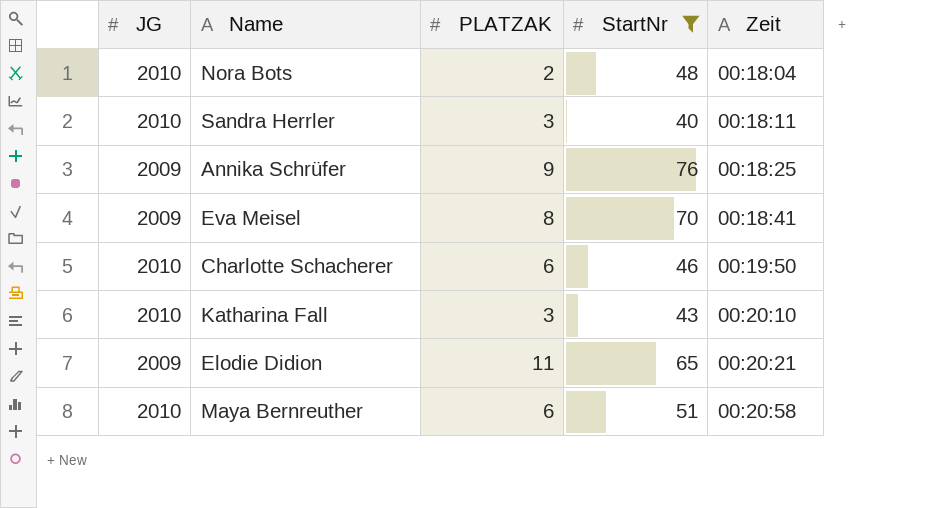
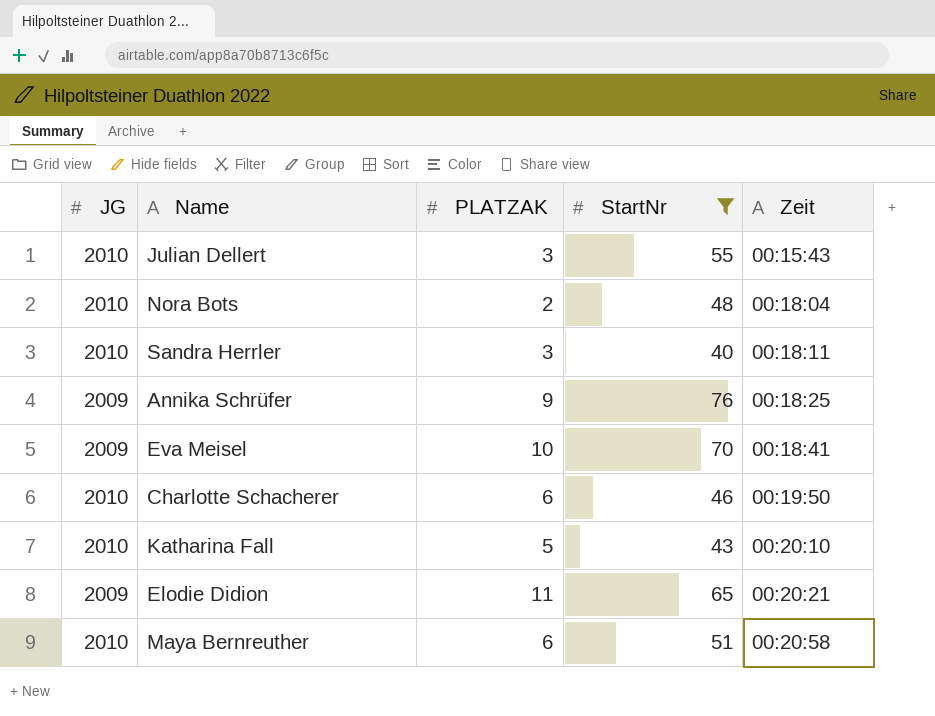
row Julian Dellert: none -> 2010 | 3 | 55 | 00:15:43
Eva Meisel | PLATZAK: 8 -> 10
Katharina Fall | PLATZAK: 3 -> 5

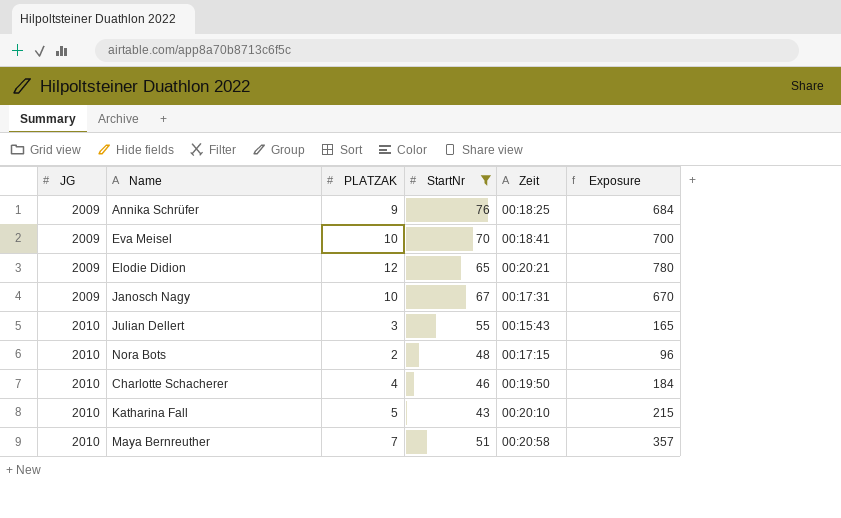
row order: Zeit ascending -> JG ascending
column Exposure | formula: none -> [PLATZAK] * [StartNr]
row Sandra Herrler: 2010 | 3 | 40 | 00:18:11 -> none
Elodie Didion | PLATZAK: 11 -> 12
row Janosch Nagy: none -> 2009 | 10 | 67 | 00:17:31 | 670
Nora Bots | Zeit: 00:18:04 -> 00:17:15
Charlotte Schacherer | PLATZAK: 6 -> 4
Maya Bernreuther | PLATZAK: 6 -> 7

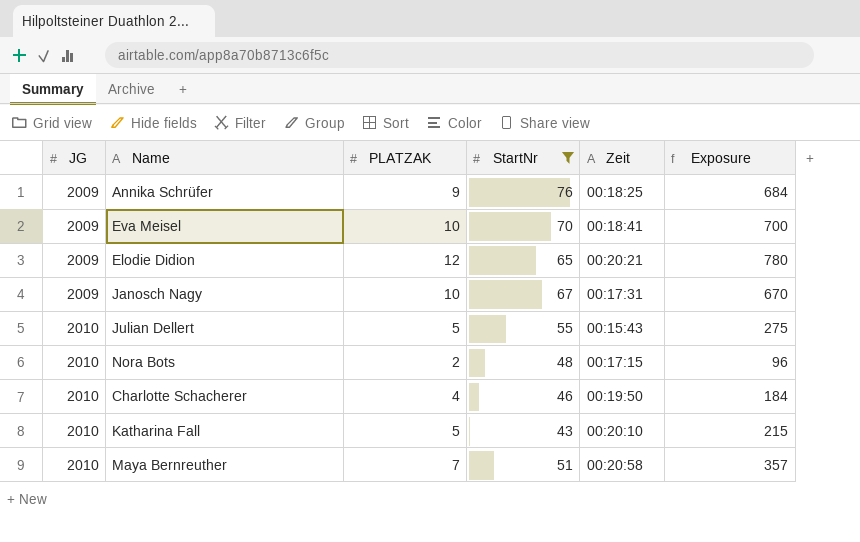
Julian Dellert | PLATZAK: 3 -> 5
Julian Dellert | Exposure: 165 -> 275

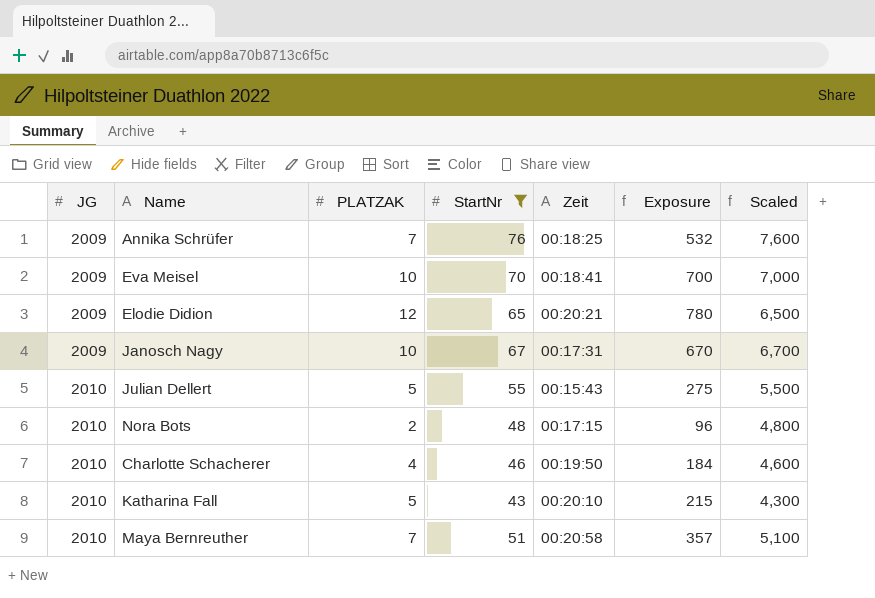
column Scaled | formula: none -> [StartNr] * 100
Annika Schrüfer | PLATZAK: 9 -> 7
Annika Schrüfer | Exposure: 684 -> 532

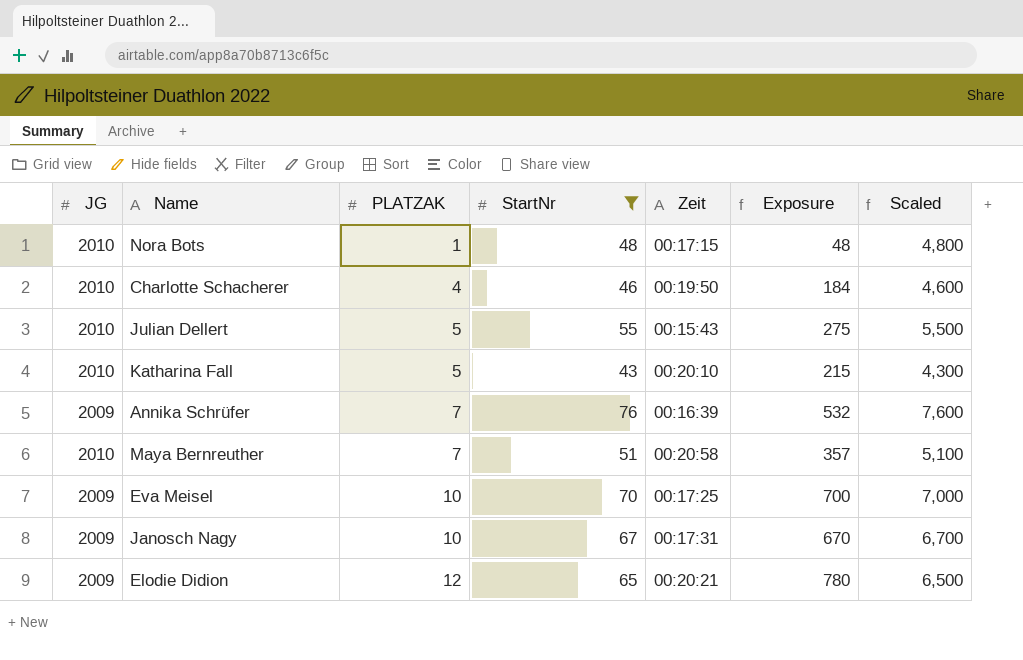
row order: JG ascending -> PLATZAK ascending
Nora Bots | PLATZAK: 2 -> 1
Nora Bots | Exposure: 96 -> 48
Annika Schrüfer | Zeit: 00:18:25 -> 00:16:39
Eva Meisel | Zeit: 00:18:41 -> 00:17:25

